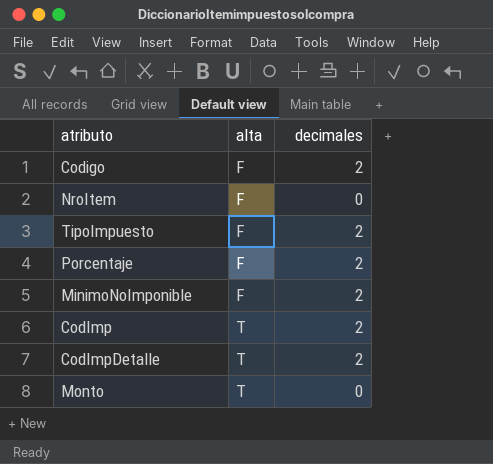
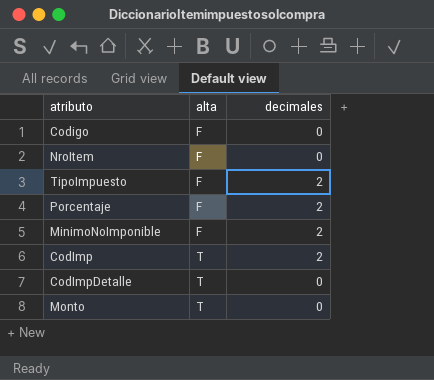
Codigo | decimales: 2 -> 0
CodImpDetalle | decimales: 2 -> 0

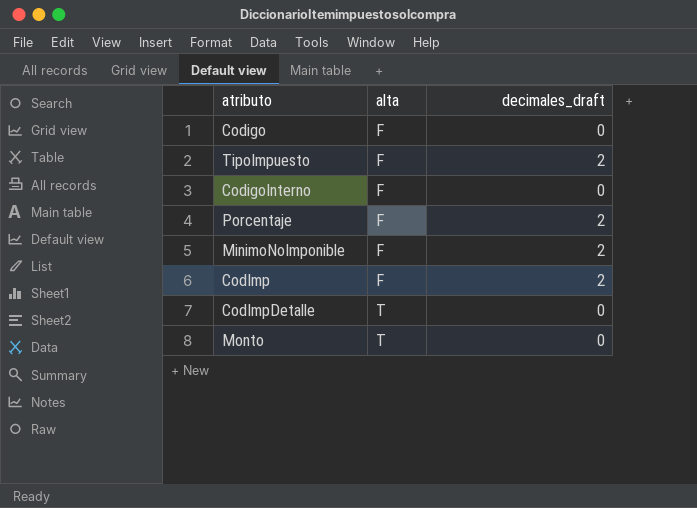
column name: decimales -> decimales_draft
row NroItem: F | 0 -> none
row CodigoInterno: none -> F | 0
CodImp | alta: T -> F

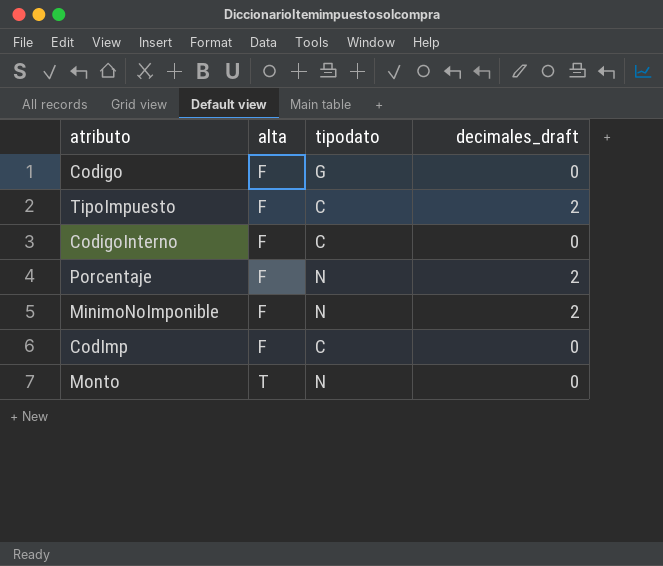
column tipodato | position: none -> 3
row CodImpDetalle: T | 0 -> none
CodImp | decimales_draft: 2 -> 0

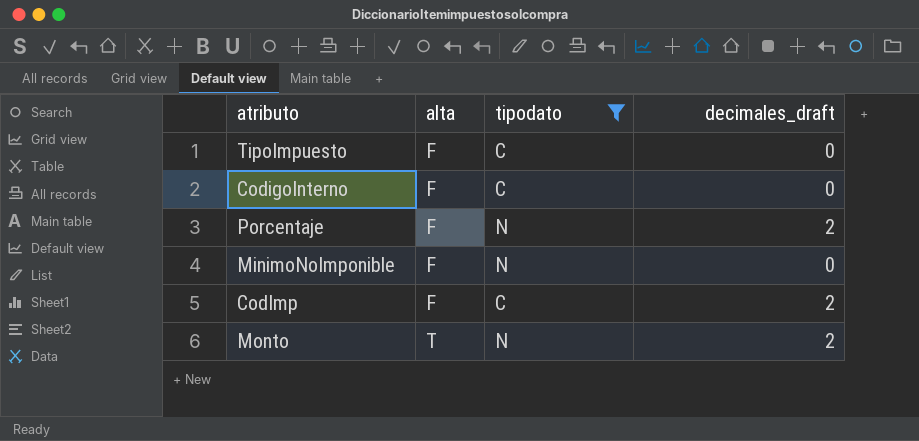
filter: none -> tipodato != G
TipoImpuesto | decimales_draft: 2 -> 0
MinimoNoImponible | decimales_draft: 2 -> 0
CodImp | decimales_draft: 0 -> 2
Monto | decimales_draft: 0 -> 2

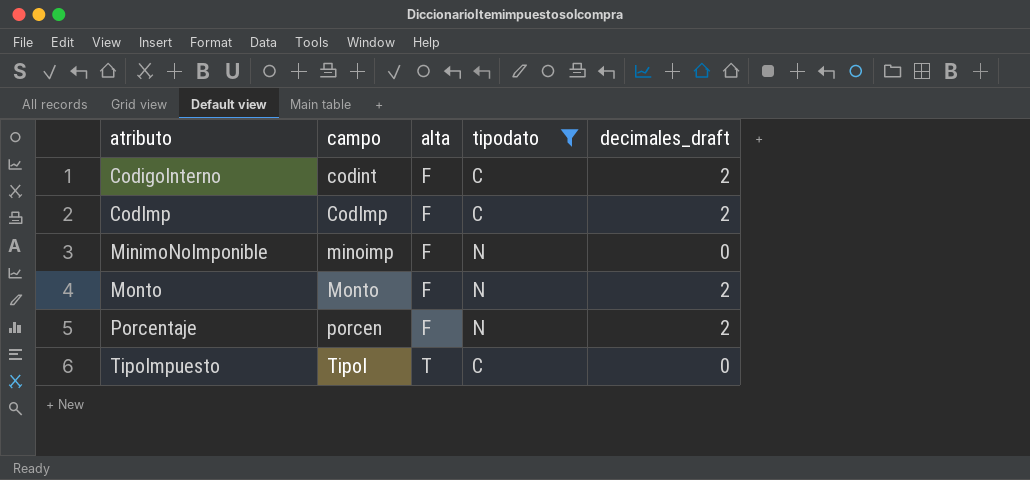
row order: alta ascending -> atributo ascending
column campo | position: none -> 2
CodigoInterno | decimales_draft: 0 -> 2
Monto | alta: T -> F
TipoImpuesto | alta: F -> T

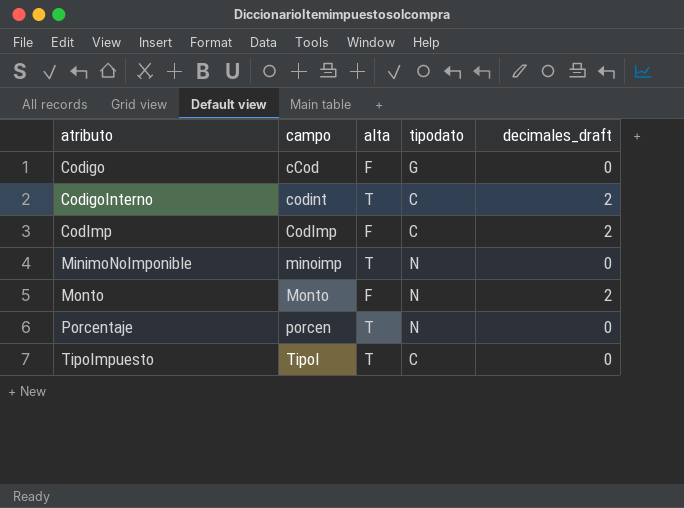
filter: tipodato != G -> none
CodigoInterno | alta: F -> T
MinimoNoImponible | alta: F -> T
Porcentaje | alta: F -> T
Porcentaje | decimales_draft: 2 -> 0

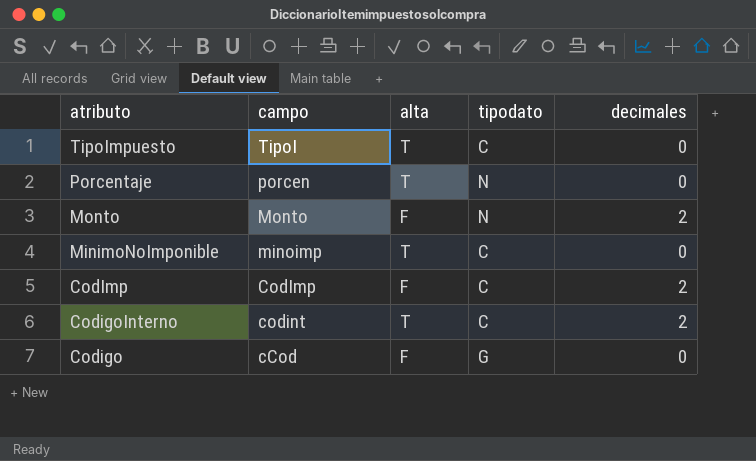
row order: atributo ascending -> atributo descending
column name: decimales_draft -> decimales
MinimoNoImponible | tipodato: N -> C

